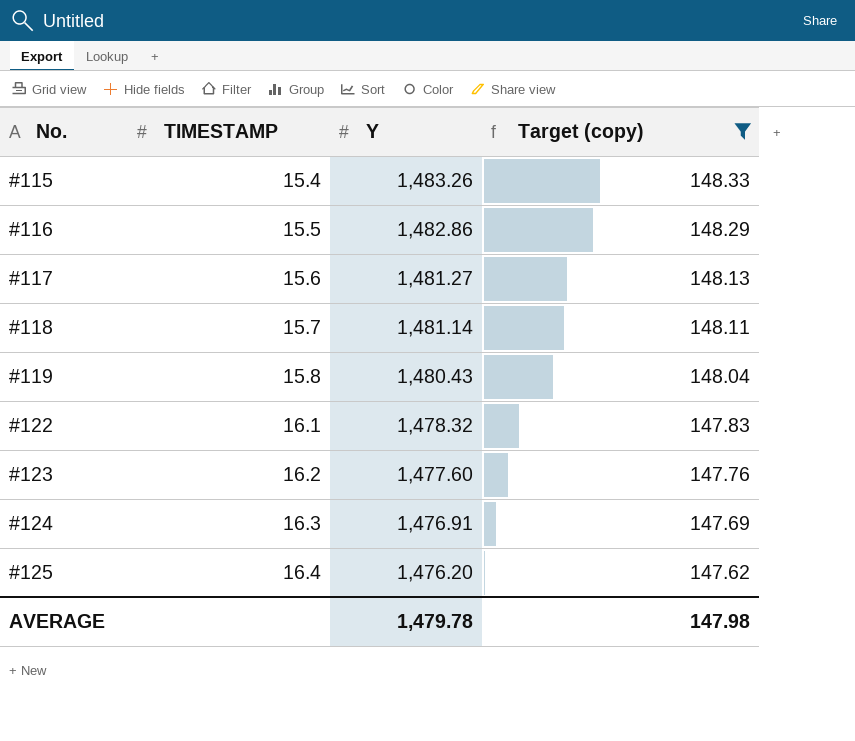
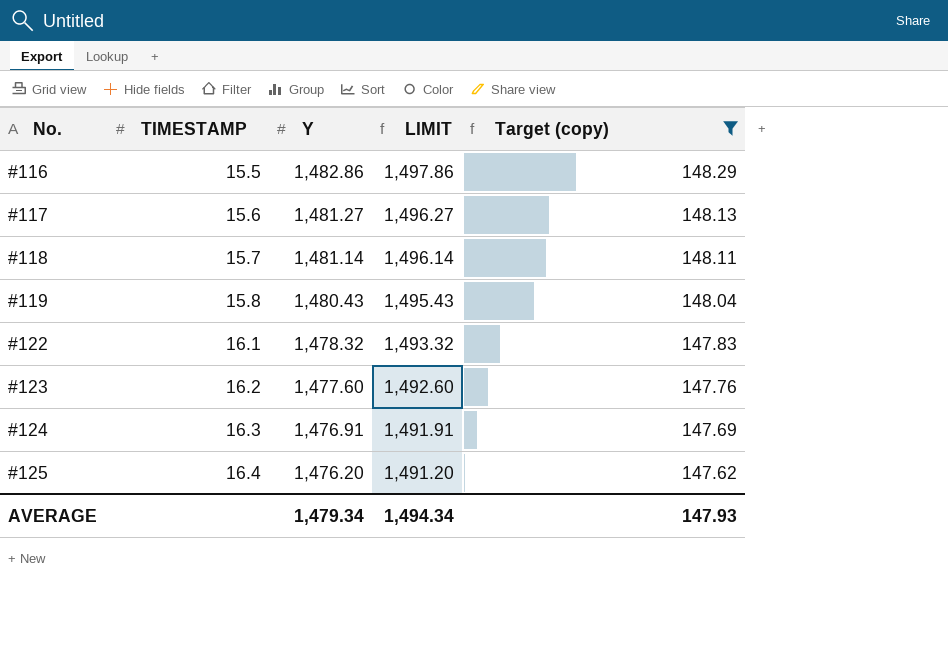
column LIMIT | formula: none -> [Y] + 15
row #115: 15.4 | 1,483.26 | 148.33 -> none
AVERAGE | Y: 1,479.78 -> 1,479.34
AVERAGE | Target (copy): 147.98 -> 147.93

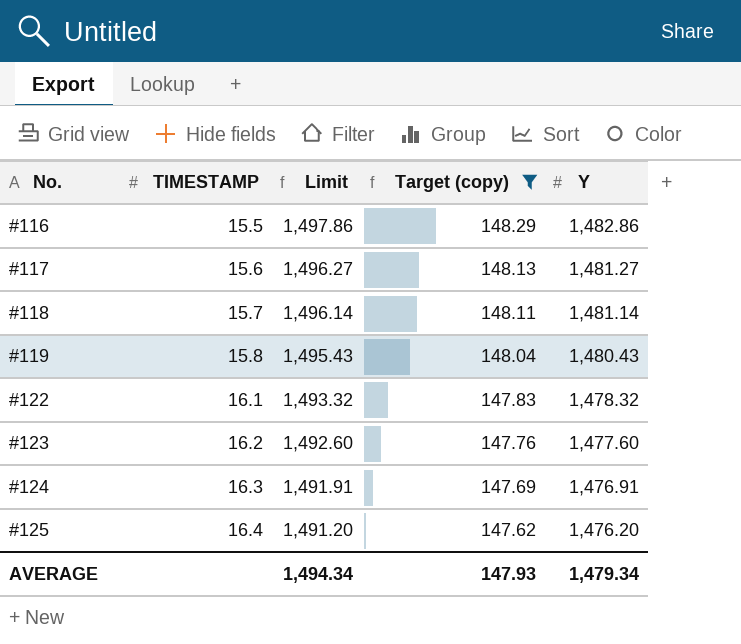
column name: LIMIT -> Limit
column Y | position: 3 -> 5

